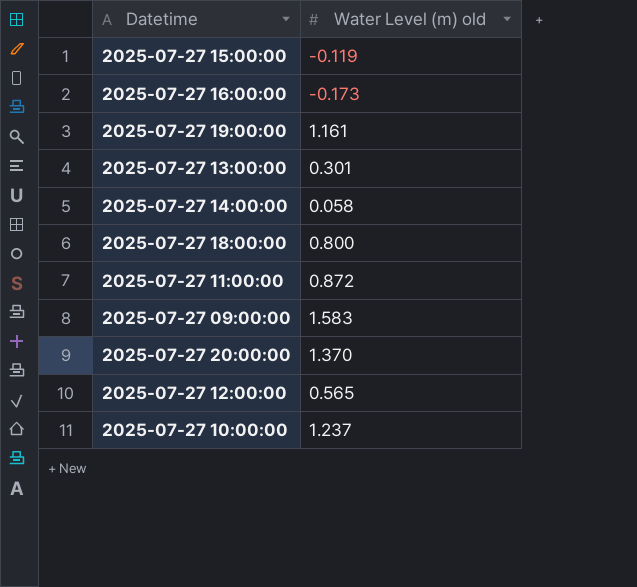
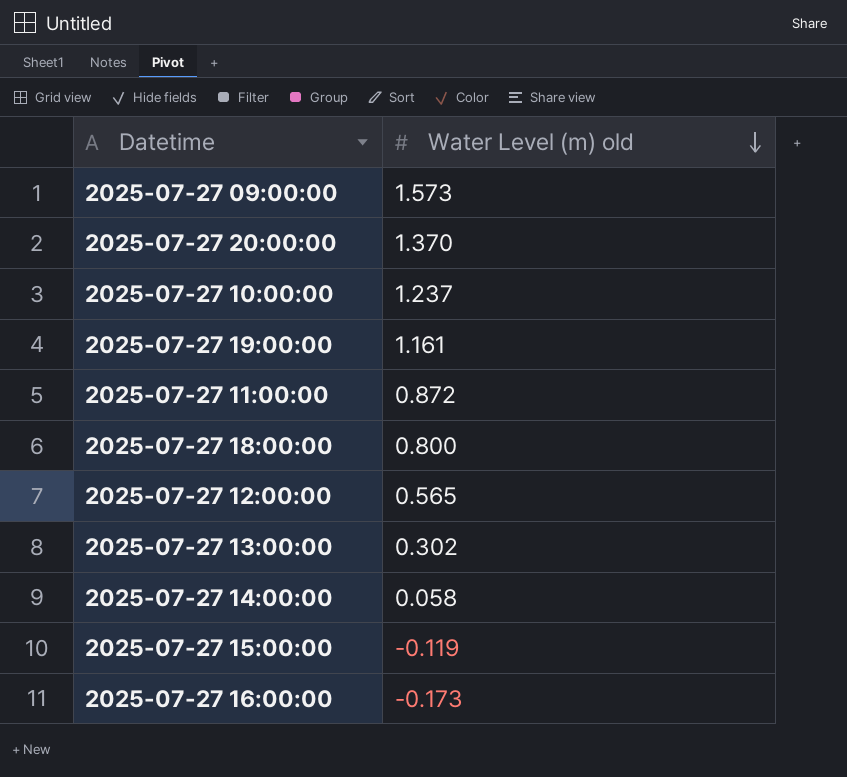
row order: none -> Water Level (m) old descending
2025-07-27 09:00:00 | Water Level (m) old: 1.583 -> 1.573
2025-07-27 13:00:00 | Water Level (m) old: 0.301 -> 0.302

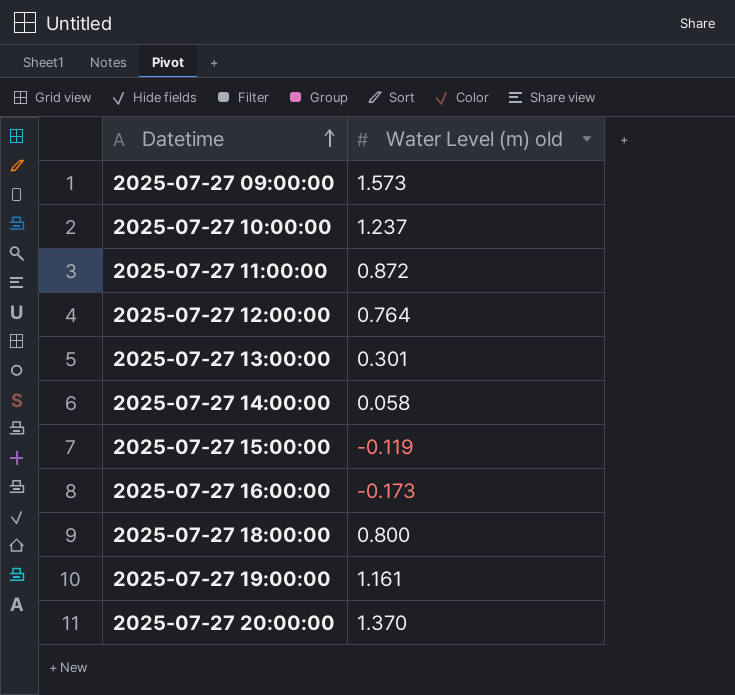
row order: Water Level (m) old descending -> Datetime ascending
2025-07-27 12:00:00 | Water Level (m) old: 0.565 -> 0.764
2025-07-27 13:00:00 | Water Level (m) old: 0.302 -> 0.301

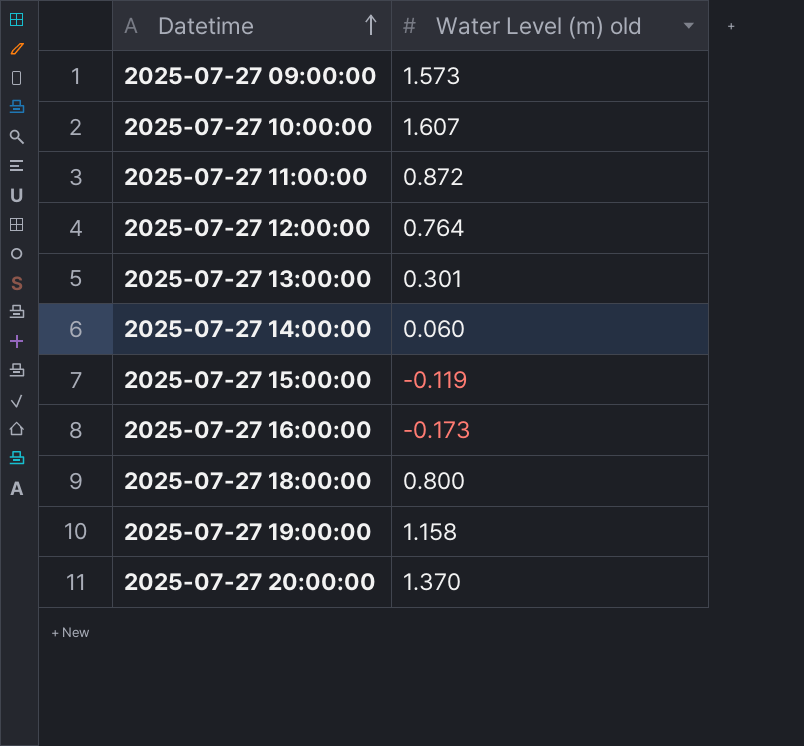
2025-07-27 10:00:00 | Water Level (m) old: 1.237 -> 1.607
2025-07-27 14:00:00 | Water Level (m) old: 0.058 -> 0.060
2025-07-27 19:00:00 | Water Level (m) old: 1.161 -> 1.158

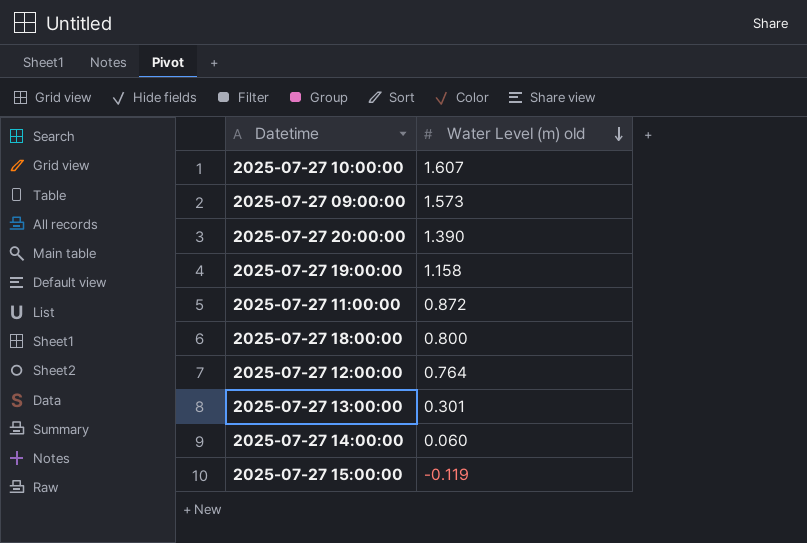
row order: Datetime ascending -> Water Level (m) old descending
row 2025-07-27 16:00:00: -0.173 -> none
2025-07-27 20:00:00 | Water Level (m) old: 1.370 -> 1.390

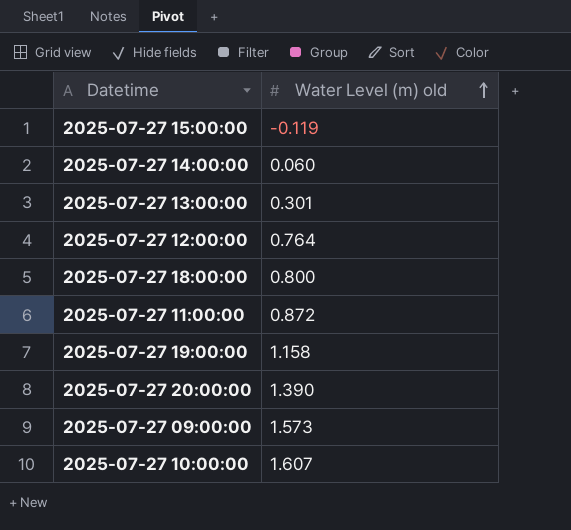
row order: Water Level (m) old descending -> Water Level (m) old ascending

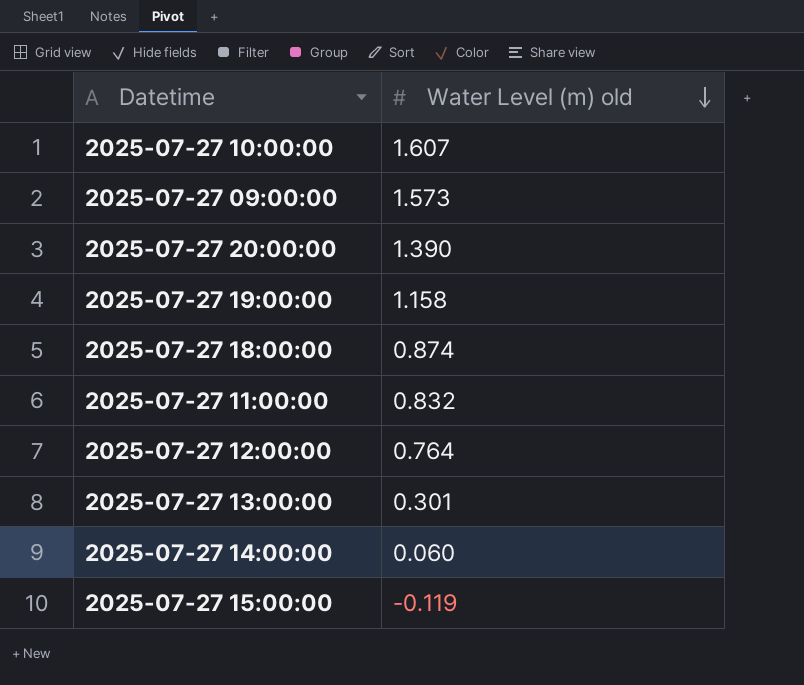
row order: Water Level (m) old ascending -> Water Level (m) old descending
2025-07-27 18:00:00 | Water Level (m) old: 0.800 -> 0.874
2025-07-27 11:00:00 | Water Level (m) old: 0.872 -> 0.832

